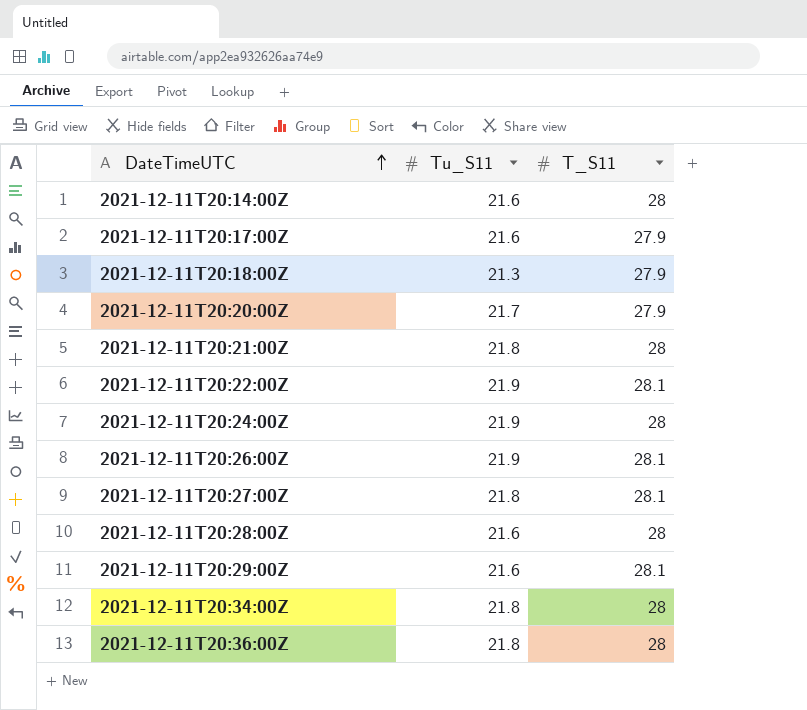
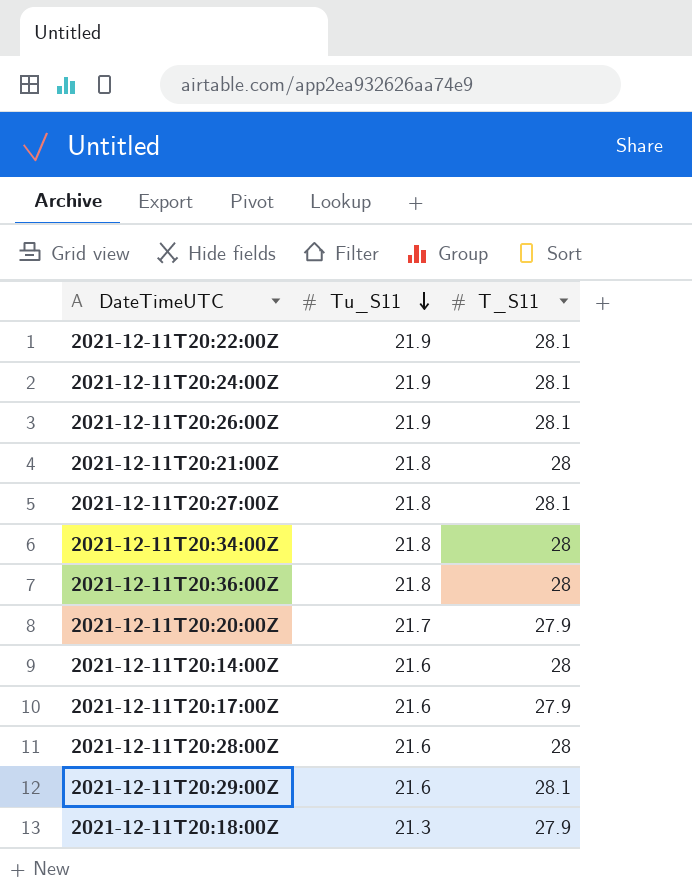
row order: DateTimeUTC ascending -> Tu_S11 descending
2021-12-11T20:24:00Z | T_S11: 28 -> 28.1

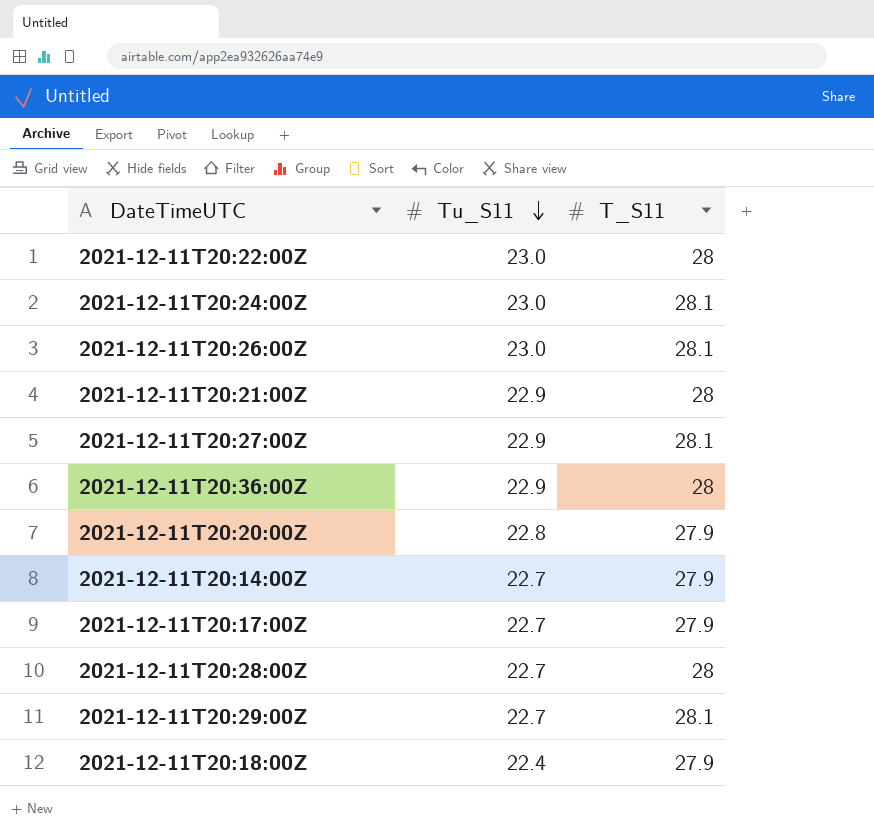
row 2021-12-11T20:34:00Z: 21.8 | 28 -> none
2021-12-11T20:22:00Z | Tu_S11: 21.9 -> 23.0
2021-12-11T20:22:00Z | T_S11: 28.1 -> 28
2021-12-11T20:24:00Z | Tu_S11: 21.9 -> 23.0
2021-12-11T20:26:00Z | Tu_S11: 21.9 -> 23.0
2021-12-11T20:21:00Z | Tu_S11: 21.8 -> 22.9
2021-12-11T20:27:00Z | Tu_S11: 21.8 -> 22.9
2021-12-11T20:36:00Z | Tu_S11: 21.8 -> 22.9
2021-12-11T20:20:00Z | Tu_S11: 21.7 -> 22.8
2021-12-11T20:14:00Z | Tu_S11: 21.6 -> 22.7
2021-12-11T20:14:00Z | T_S11: 28 -> 27.9
2021-12-11T20:17:00Z | Tu_S11: 21.6 -> 22.7
2021-12-11T20:28:00Z | Tu_S11: 21.6 -> 22.7
2021-12-11T20:29:00Z | Tu_S11: 21.6 -> 22.7
2021-12-11T20:18:00Z | Tu_S11: 21.3 -> 22.4

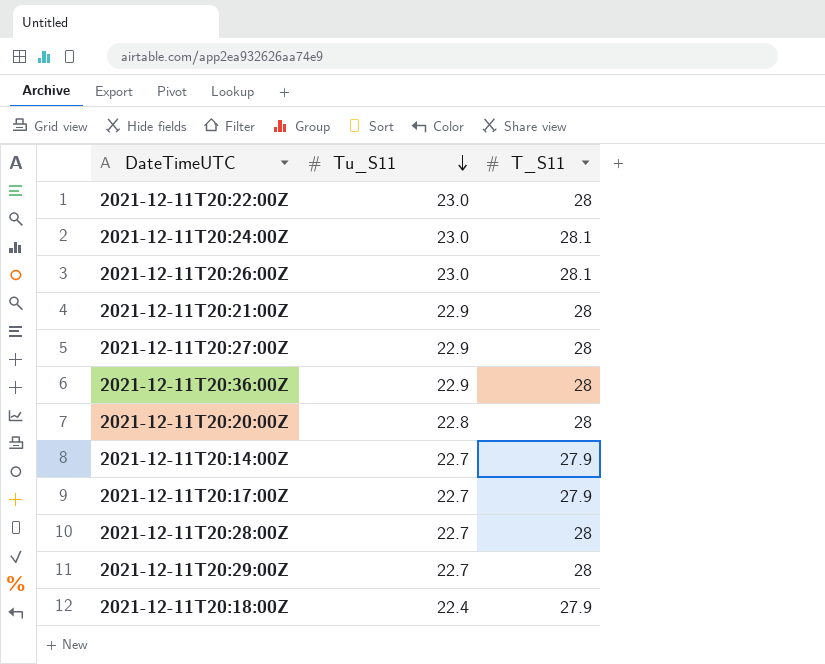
2021-12-11T20:27:00Z | T_S11: 28.1 -> 28
2021-12-11T20:20:00Z | T_S11: 27.9 -> 28
2021-12-11T20:29:00Z | T_S11: 28.1 -> 28

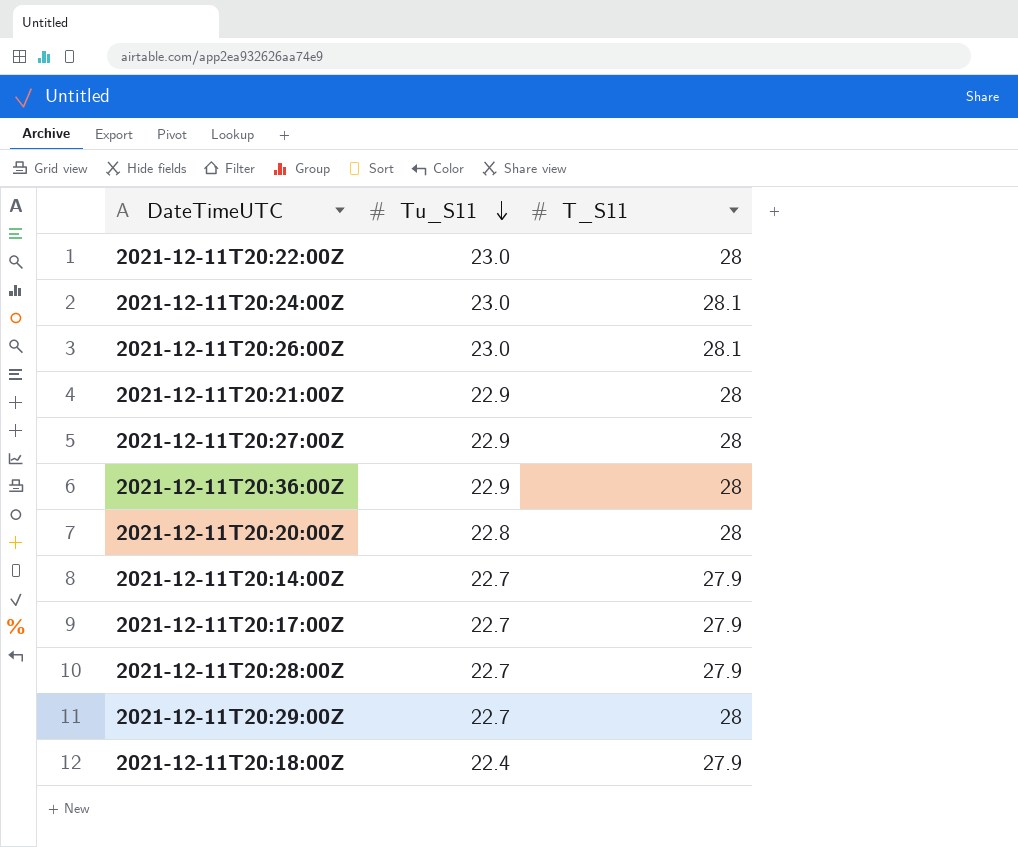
2021-12-11T20:28:00Z | T_S11: 28 -> 27.9

